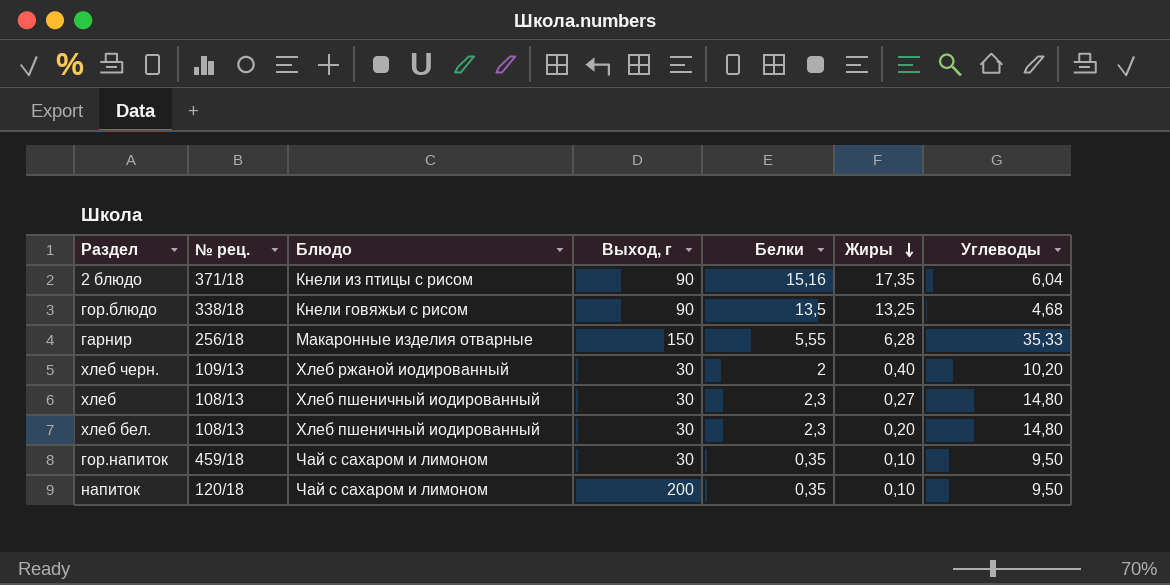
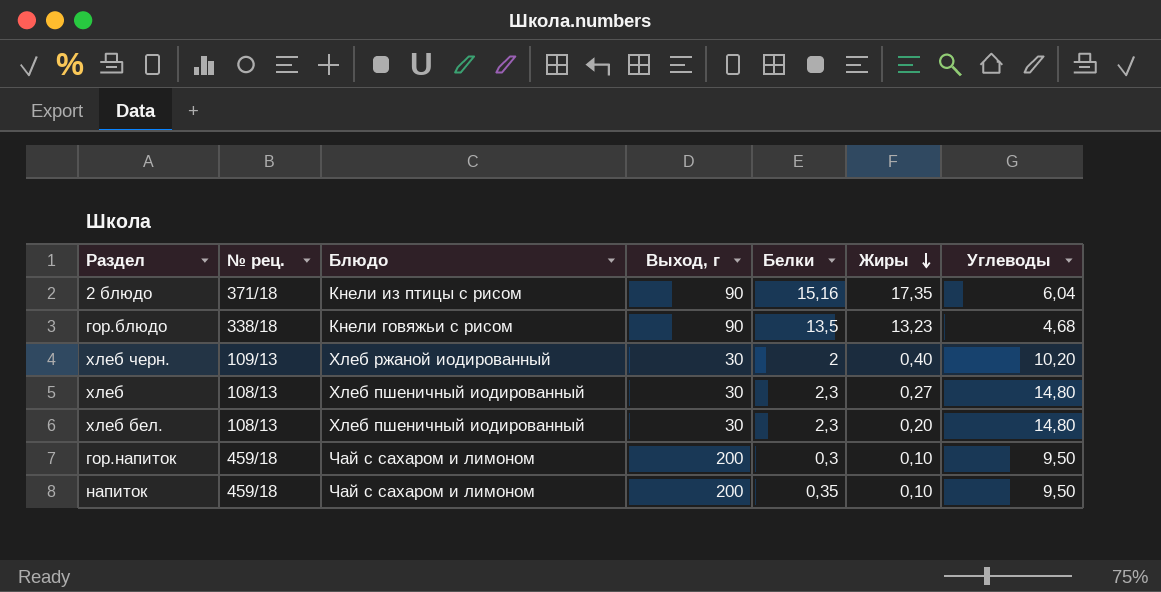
row гарнир: 256/18 | Макаронные изделия отварные | 150 | 5,55 | 6,28 | 35,33 -> none
гор.блюдо | Жиры: 13,25 -> 13,23
гор.напиток | Выход, г: 30 -> 200
гор.напиток | Белки: 0,35 -> 0,3
напиток | № рец.: 120/18 -> 459/18

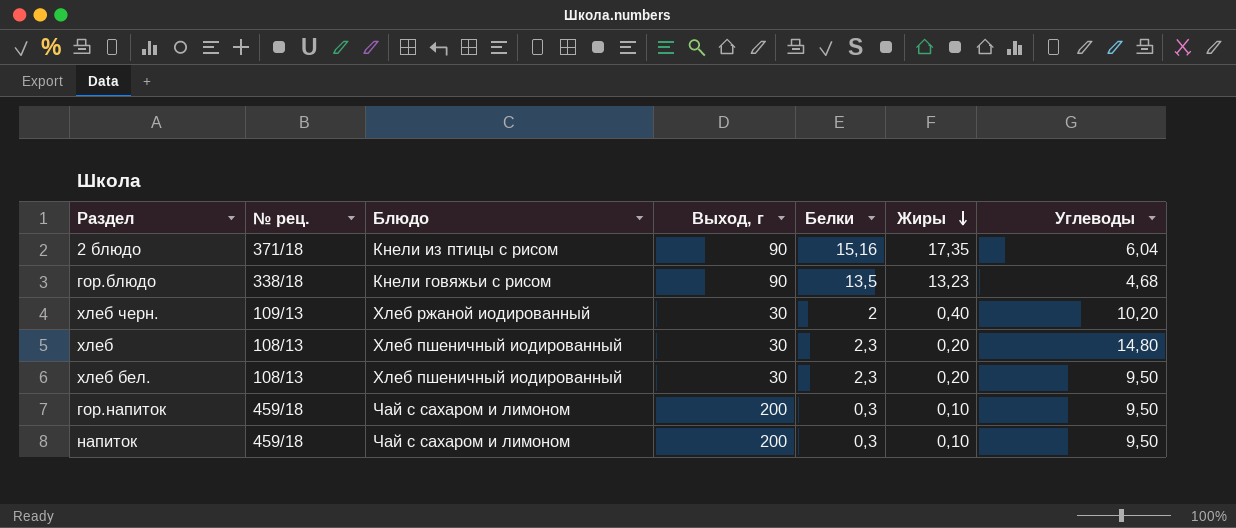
хлеб | Жиры: 0,27 -> 0,20
хлеб бел. | Углеводы: 14,80 -> 9,50
напиток | Белки: 0,35 -> 0,3

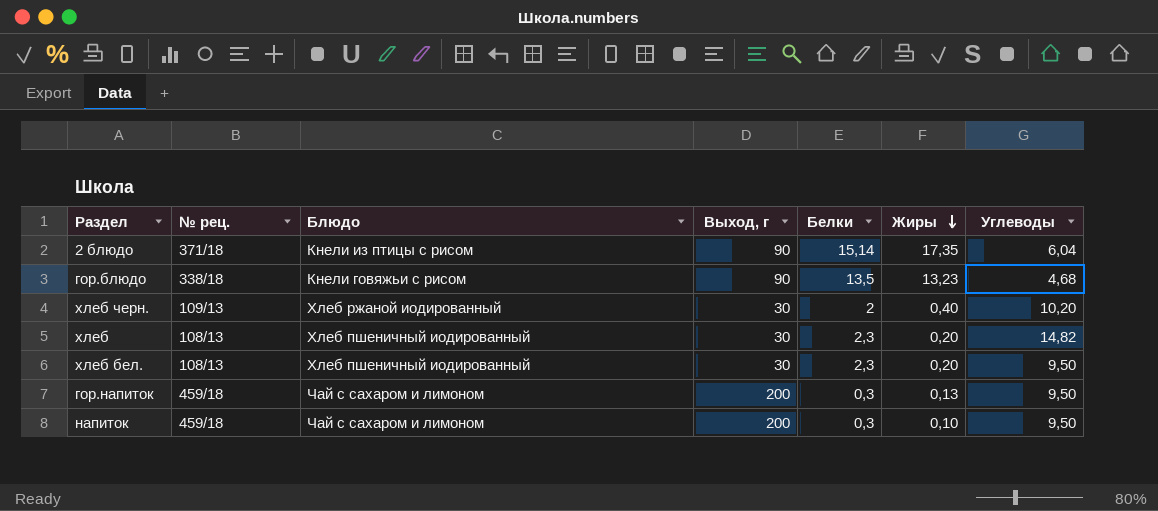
2 блюдо | Белки: 15,16 -> 15,14
хлеб | Углеводы: 14,80 -> 14,82
гор.напиток | Жиры: 0,10 -> 0,13

